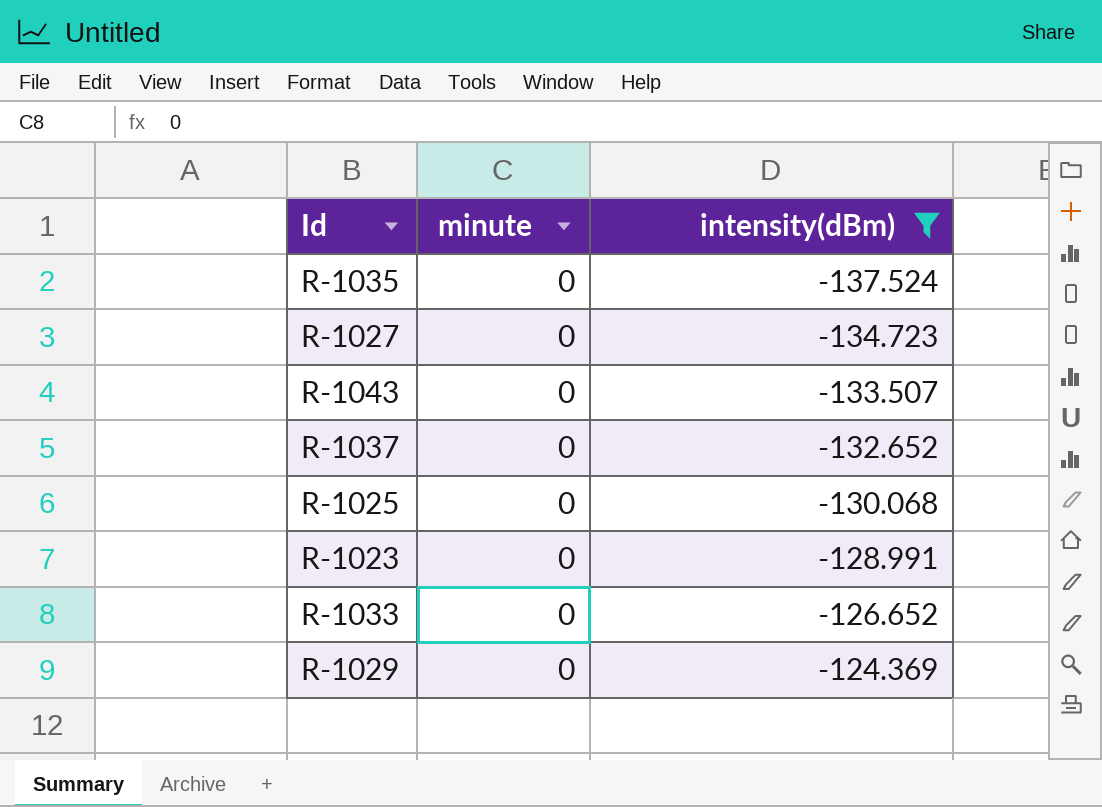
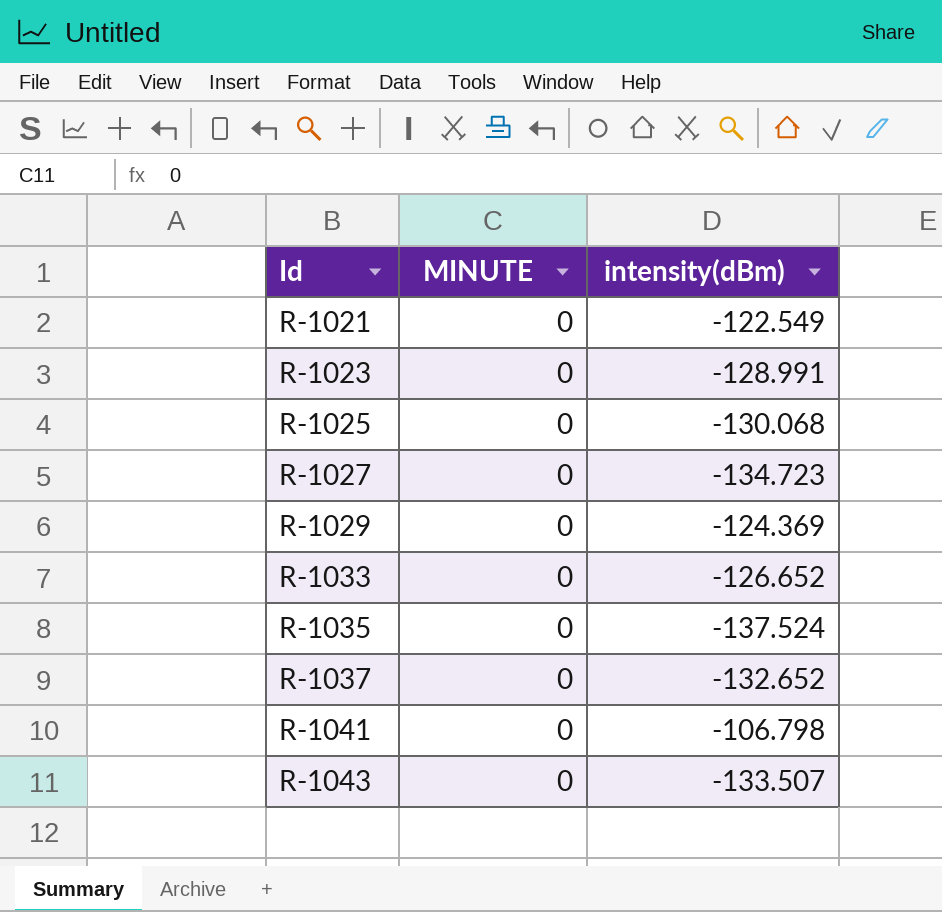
filter: intensity(dBm) <= -124.369 -> none
row order: intensity(dBm) ascending -> Id ascending
column name: minute -> MINUTE

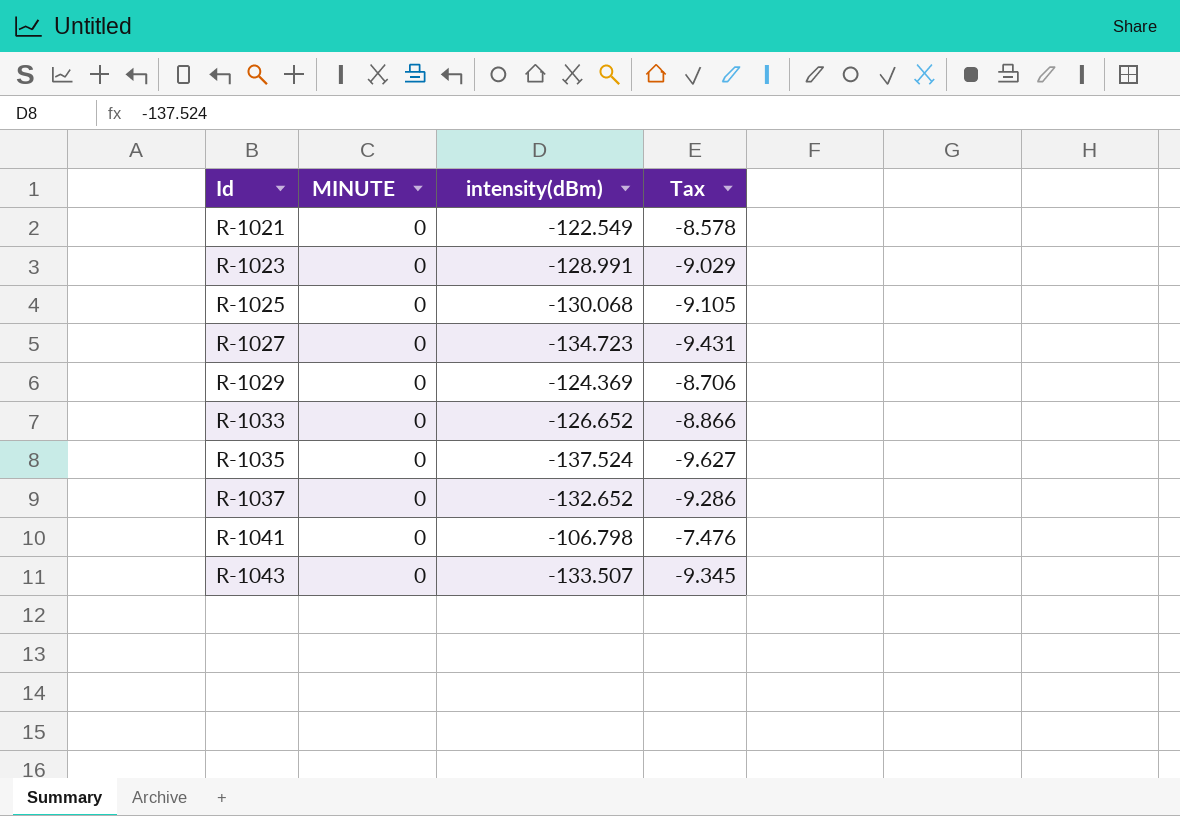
column Tax | formula: none -> [intensity(dBm)] * 0.07

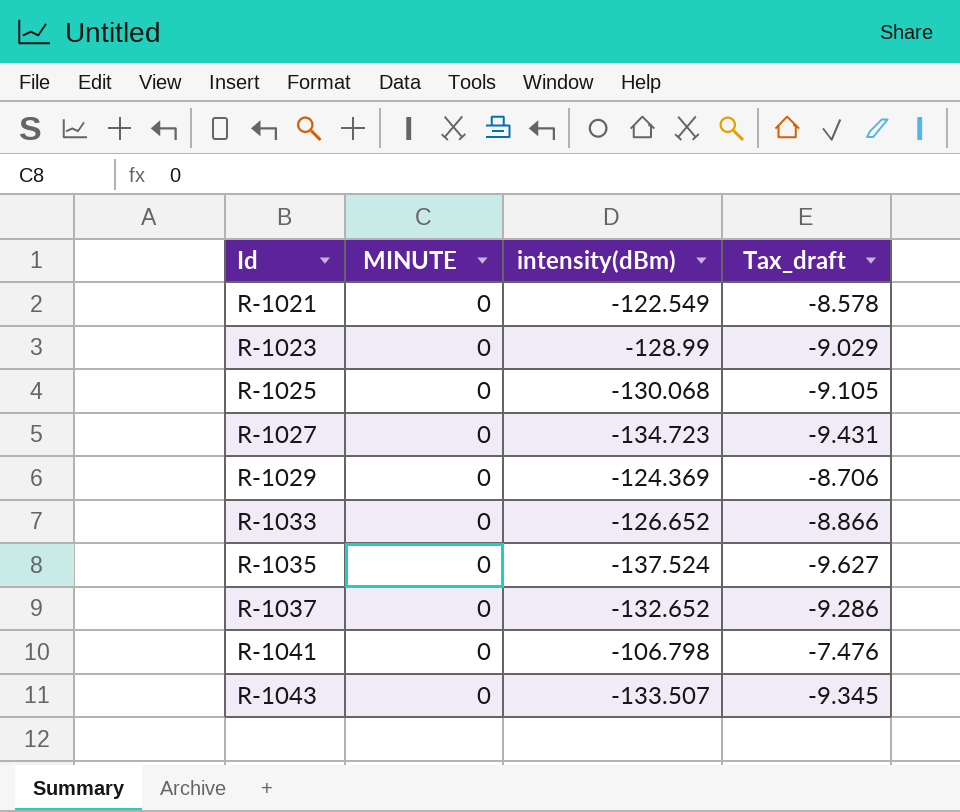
column name: Tax -> Tax_draft
R-1023 | intensity(dBm): -128.991 -> -128.99

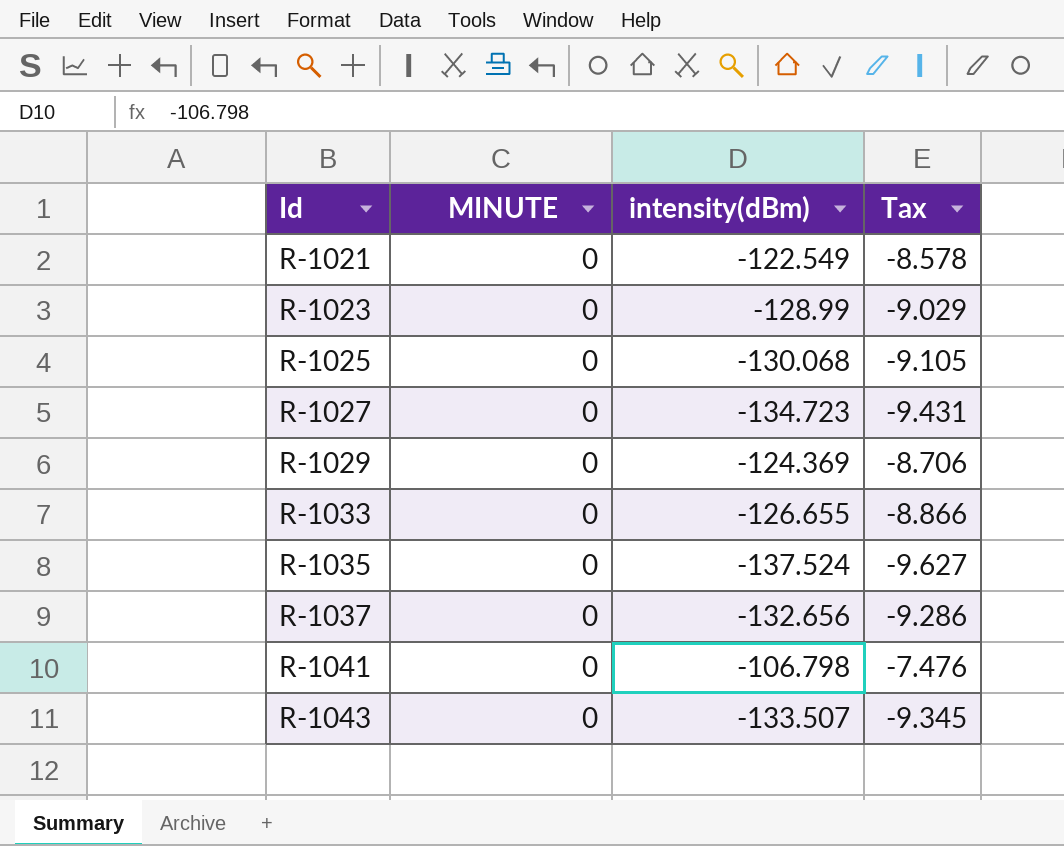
column name: Tax_draft -> Tax
R-1033 | intensity(dBm): -126.652 -> -126.655
R-1037 | intensity(dBm): -132.652 -> -132.656

